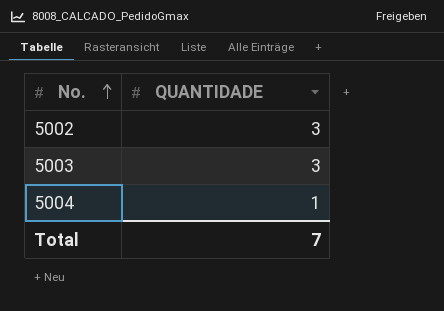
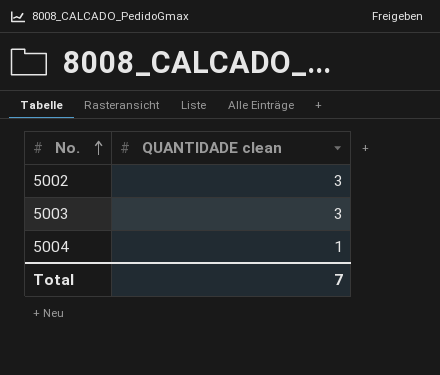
column name: QUANTIDADE -> QUANTIDADE clean

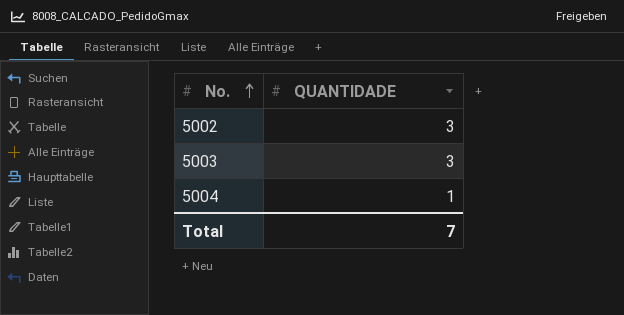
column name: QUANTIDADE clean -> QUANTIDADE

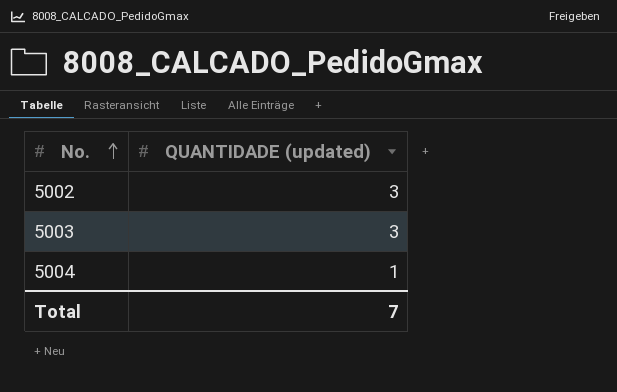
column name: QUANTIDADE -> QUANTIDADE (updated)

